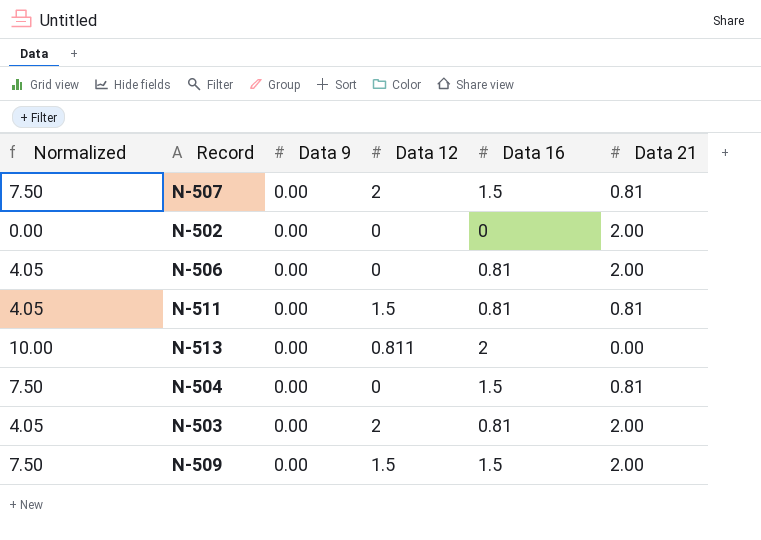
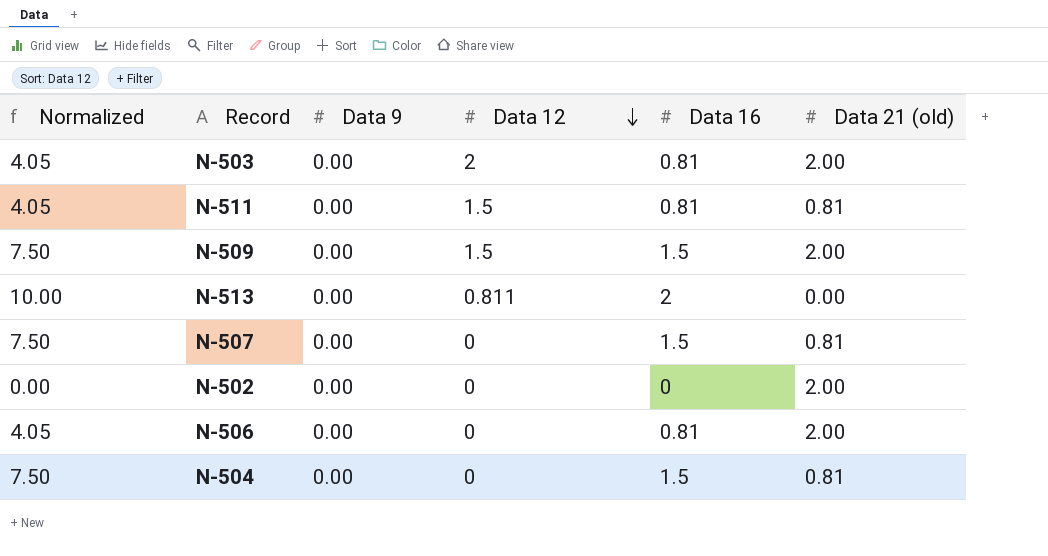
row order: none -> Data 12 descending
column name: Data 21 -> Data 21 (old)
N-507 | Data 12: 2 -> 0

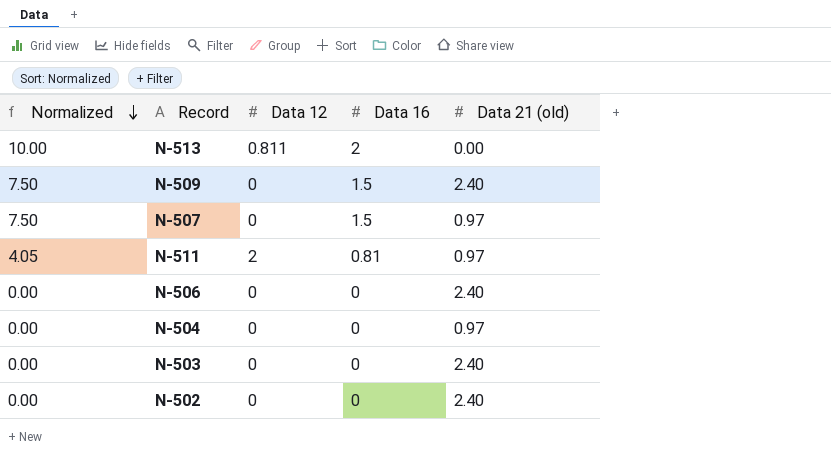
row order: Data 12 descending -> Normalized descending
column Data 9 | position: 3 -> none
N-509 | Data 12: 1.5 -> 0
N-509 | Data 21 (old): 2.00 -> 2.40
N-507 | Data 21 (old): 0.81 -> 0.97
N-511 | Data 12: 1.5 -> 2
N-511 | Data 21 (old): 0.81 -> 0.97
N-506 | Normalized: 4.05 -> 0.00
N-506 | Data 16: 0.81 -> 0
N-506 | Data 21 (old): 2.00 -> 2.40
N-504 | Normalized: 7.50 -> 0.00
N-504 | Data 16: 1.5 -> 0
N-504 | Data 21 (old): 0.81 -> 0.97
N-503 | Normalized: 4.05 -> 0.00
N-503 | Data 12: 2 -> 0
N-503 | Data 16: 0.81 -> 0
N-503 | Data 21 (old): 2.00 -> 2.40
N-502 | Data 21 (old): 2.00 -> 2.40

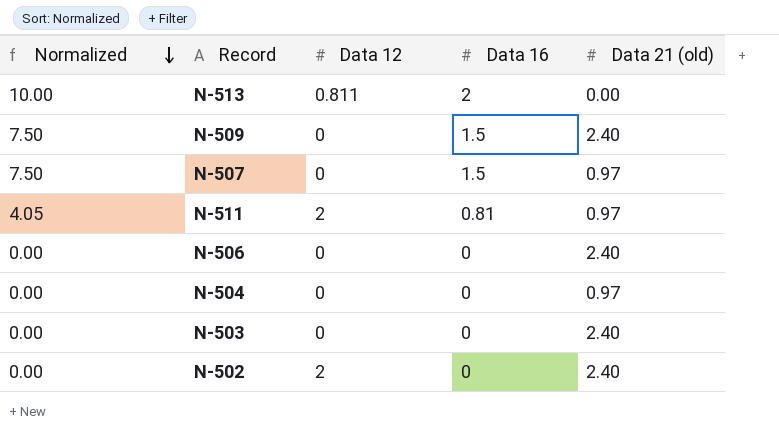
N-502 | Data 12: 0 -> 2

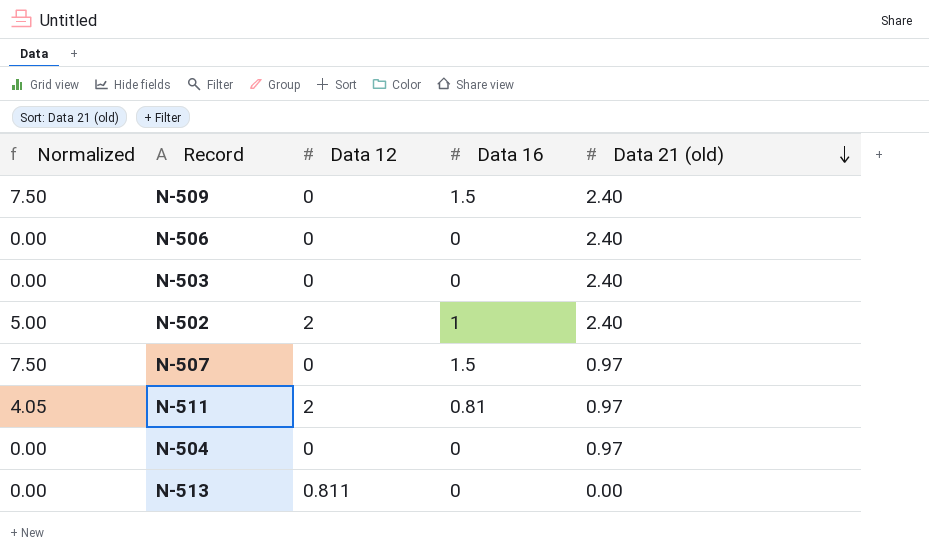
row order: Normalized descending -> Data 21 (old) descending
N-502 | Normalized: 0.00 -> 5.00
N-502 | Data 16: 0 -> 1
N-513 | Normalized: 10.00 -> 0.00
N-513 | Data 16: 2 -> 0

